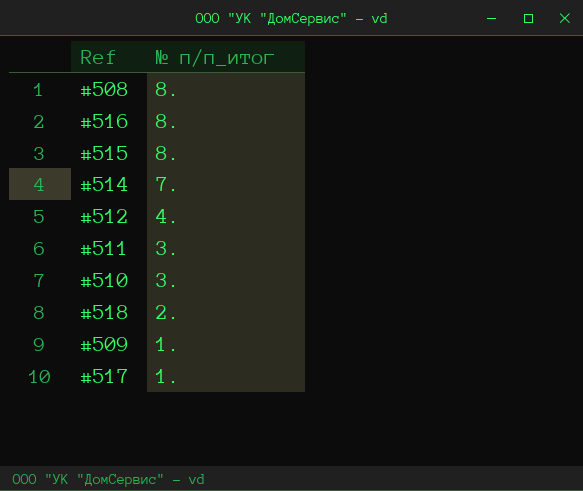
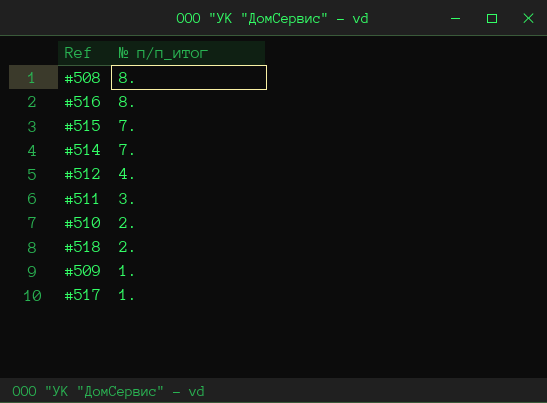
#515 | № п/п_итог: 8. -> 7.
#510 | № п/п_итог: 3. -> 2.

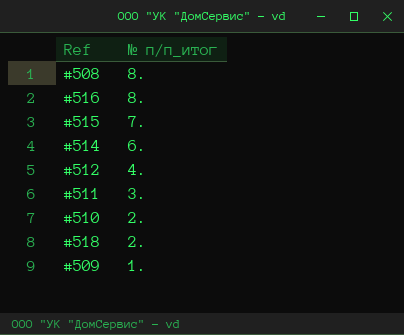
row #517: 1. -> none
#514 | № п/п_итог: 7. -> 6.

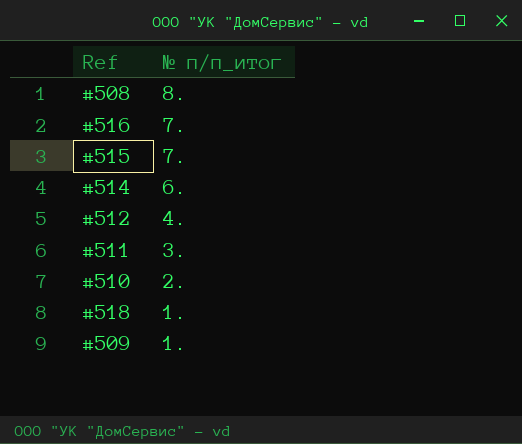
#516 | № п/п_итог: 8. -> 7.
#518 | № п/п_итог: 2. -> 1.

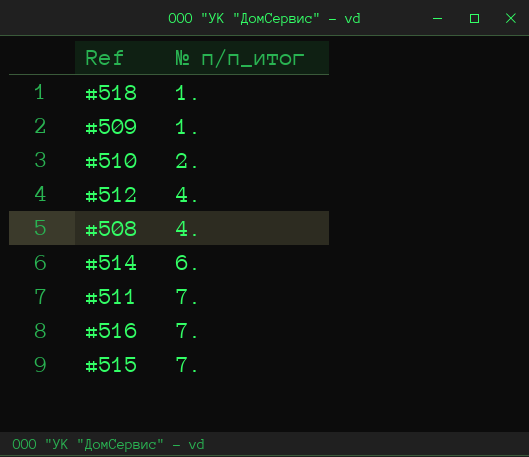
row order: № п/п_итог descending -> № п/п_итог ascending
#508 | № п/п_итог: 8. -> 4.
#511 | № п/п_итог: 3. -> 7.

